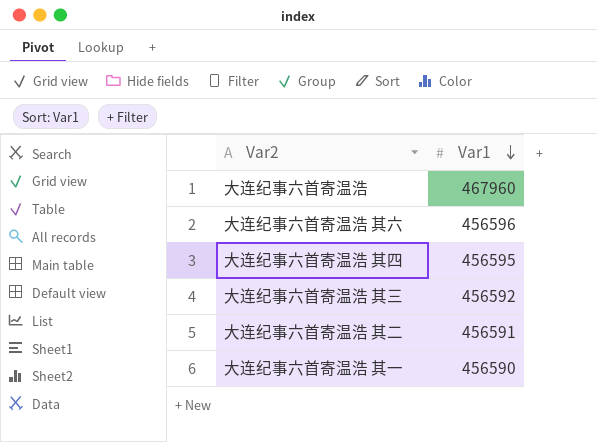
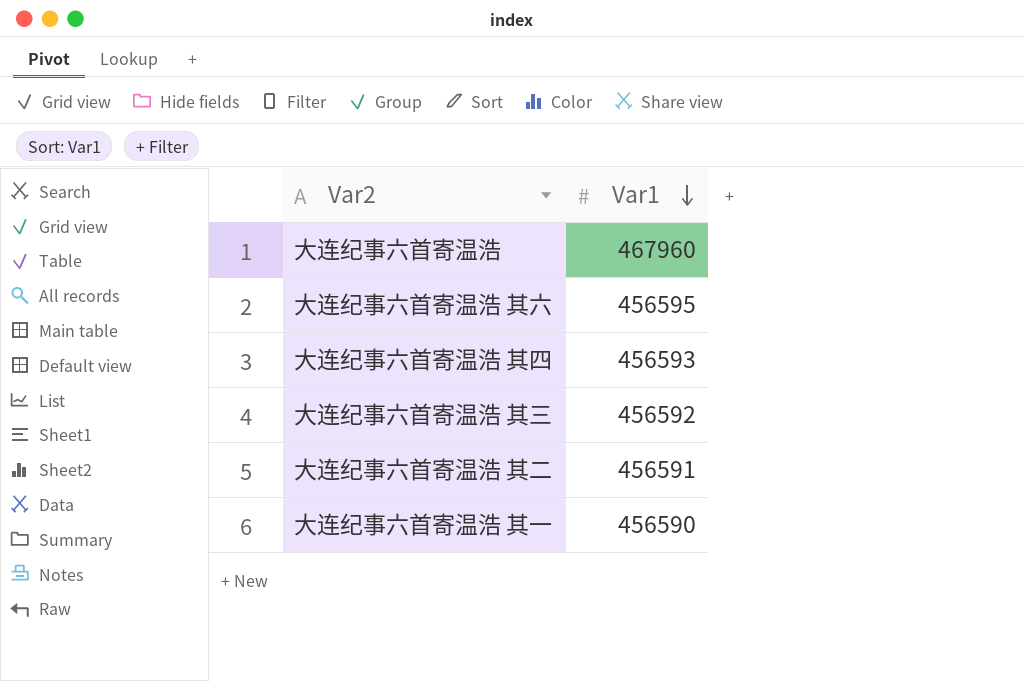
大连纪事六首寄温浩 其六 | Var1: 456596 -> 456595
大连纪事六首寄温浩 其四 | Var1: 456595 -> 456593

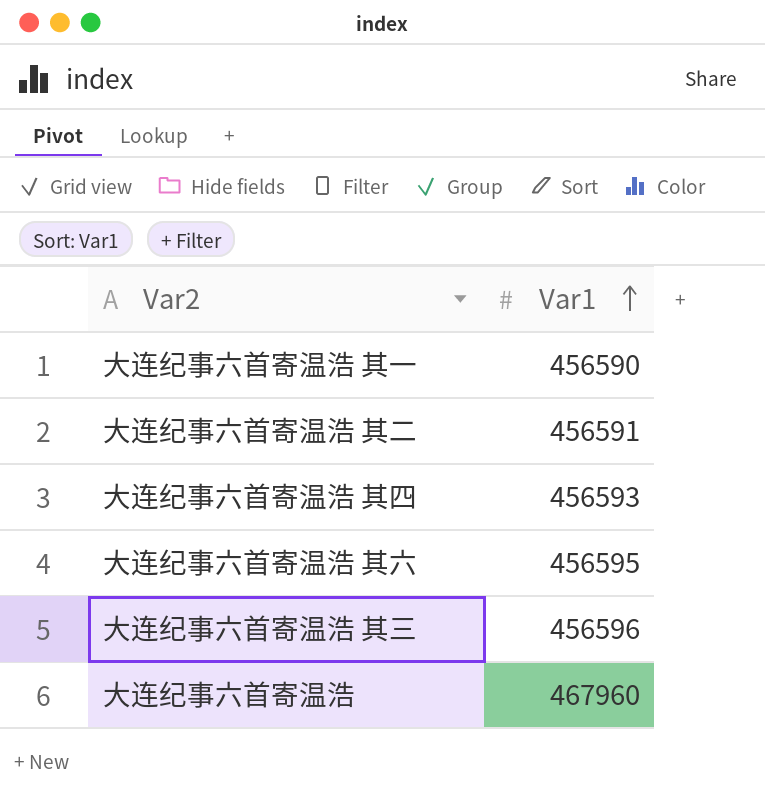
row order: Var1 descending -> Var1 ascending
大连纪事六首寄温浩 其三 | Var1: 456592 -> 456596

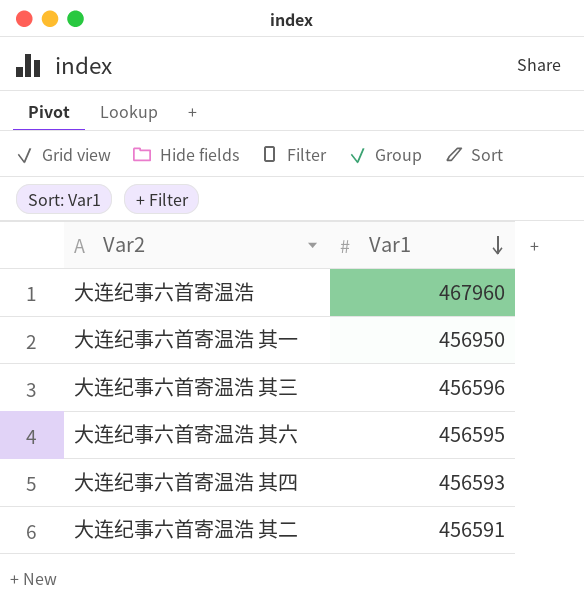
row order: Var1 ascending -> Var1 descending
大连纪事六首寄温浩 其一 | Var1: 456590 -> 456950

